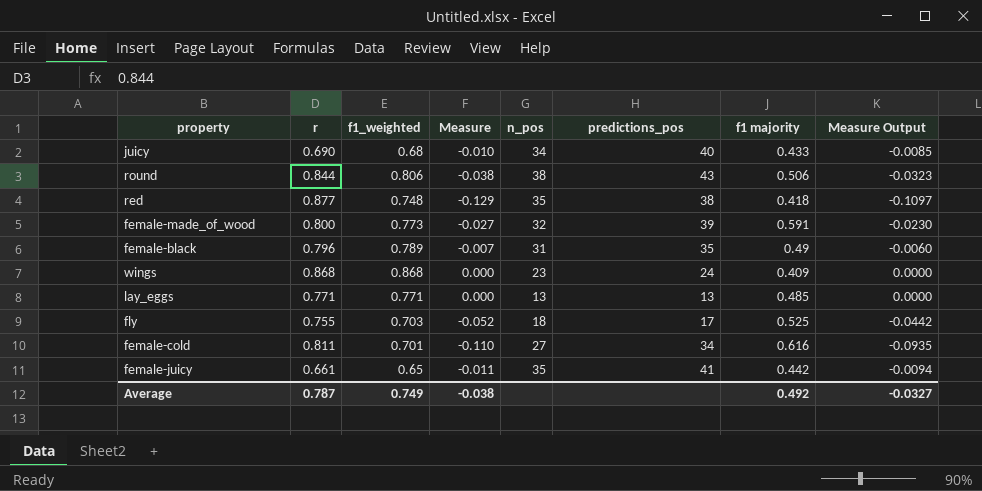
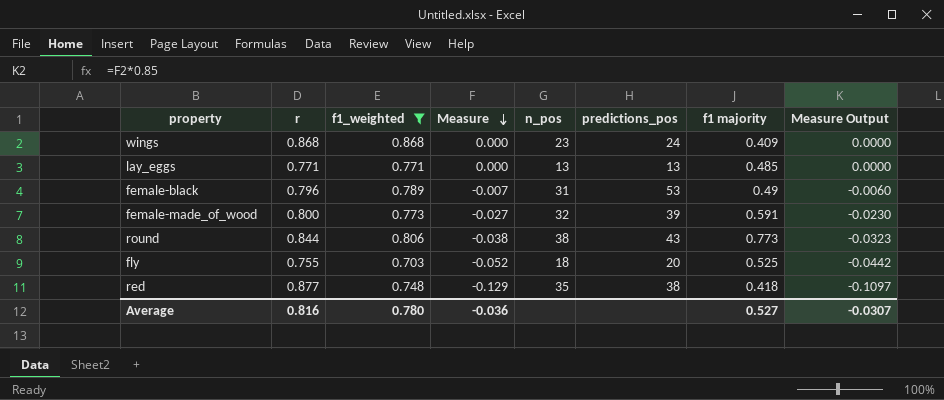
filter: none -> f1_weighted >= 0.703
row order: none -> Measure descending
female-black | predictions_pos: 35 -> 53
round | f1 majority: 0.506 -> 0.773
fly | predictions_pos: 17 -> 20
Average | r: 0.787 -> 0.816
Average | f1_weighted: 0.749 -> 0.780
Average | Measure: -0.038 -> -0.036
Average | f1 majority: 0.492 -> 0.527
Average | Measure Output: -0.0327 -> -0.0307

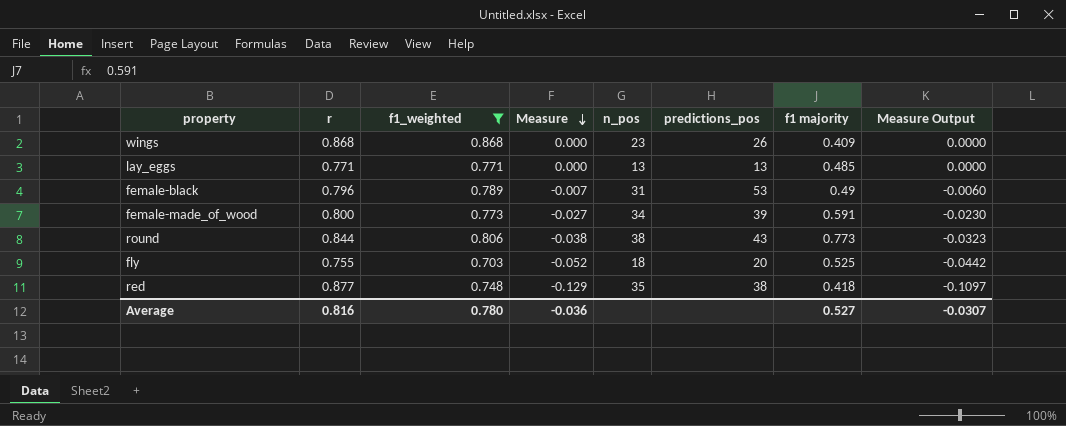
wings | predictions_pos: 24 -> 26
female-made_of_wood | n_pos: 32 -> 34

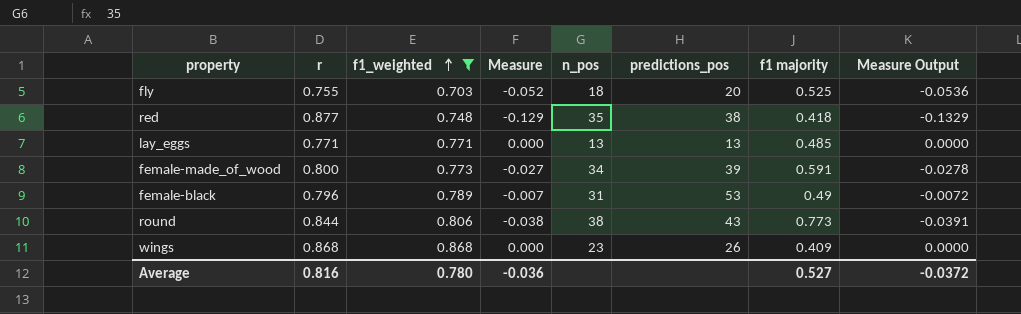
row order: Measure descending -> f1_weighted ascending
column Measure Output | formula: [Measure] * 0.85 -> [Measure] * 1.03
Average | Measure Output: -0.0307 -> -0.0372

